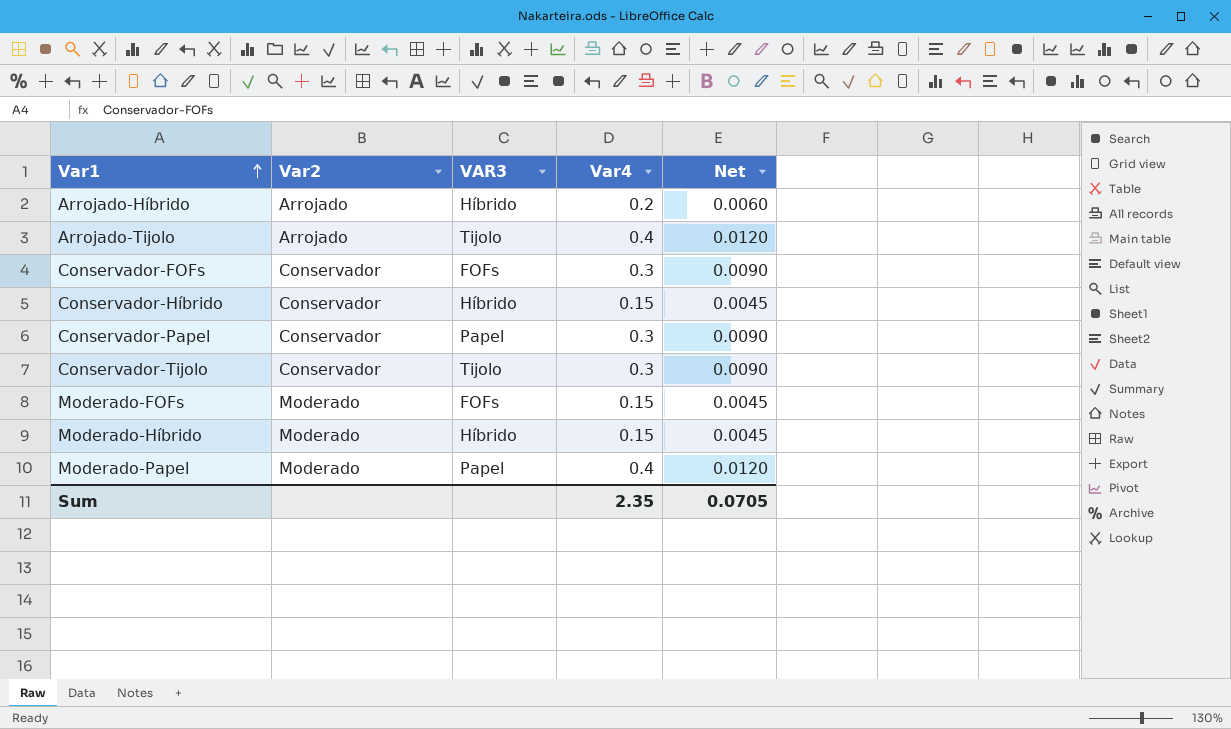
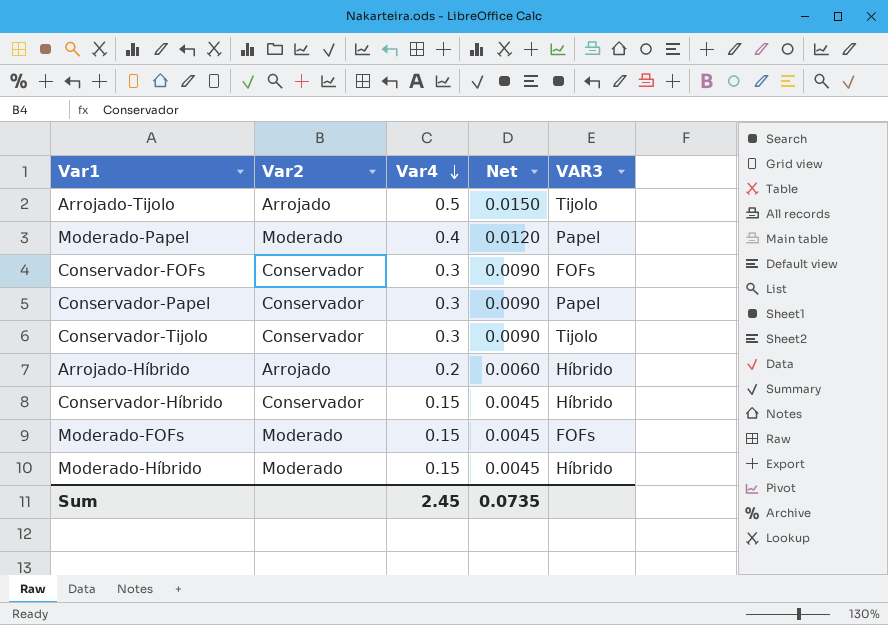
row order: Var1 ascending -> Var4 descending
column VAR3 | position: 3 -> 5
Arrojado-Tijolo | Var4: 0.4 -> 0.5
Arrojado-Tijolo | Net: 0.0120 -> 0.0150
Sum | Var4: 2.35 -> 2.45
Sum | Net: 0.0705 -> 0.0735

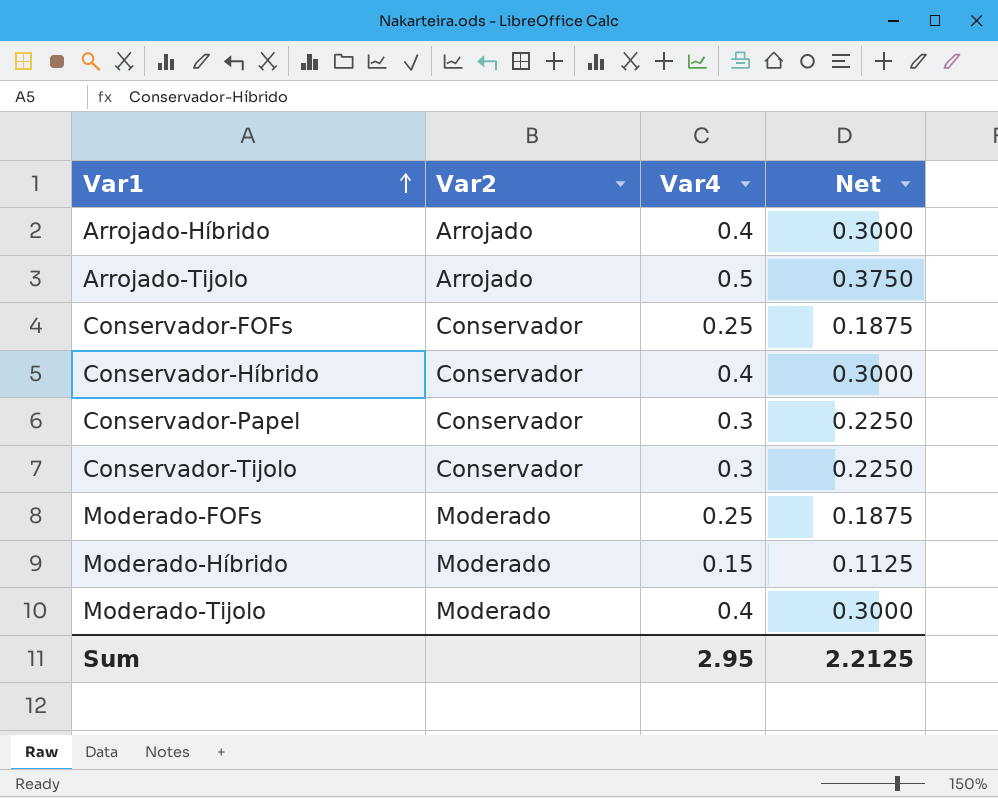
row order: Var4 descending -> Var1 ascending
column VAR3 | position: 5 -> none
column Net | formula: [Var4] * 0.03 -> [Var4] * 0.75
row Moderado-Papel: Moderado | 0.4 | 0.0120 | Papel -> none
Arrojado-Híbrido | Var4: 0.2 -> 0.4
Conservador-FOFs | Var4: 0.3 -> 0.25
Conservador-Híbrido | Var4: 0.15 -> 0.4
Moderado-FOFs | Var4: 0.15 -> 0.25
row Moderado-Tijolo: none -> Moderado | 0.4 | 0.3000
Sum | Var4: 2.45 -> 2.95
Sum | Net: 0.0735 -> 2.2125

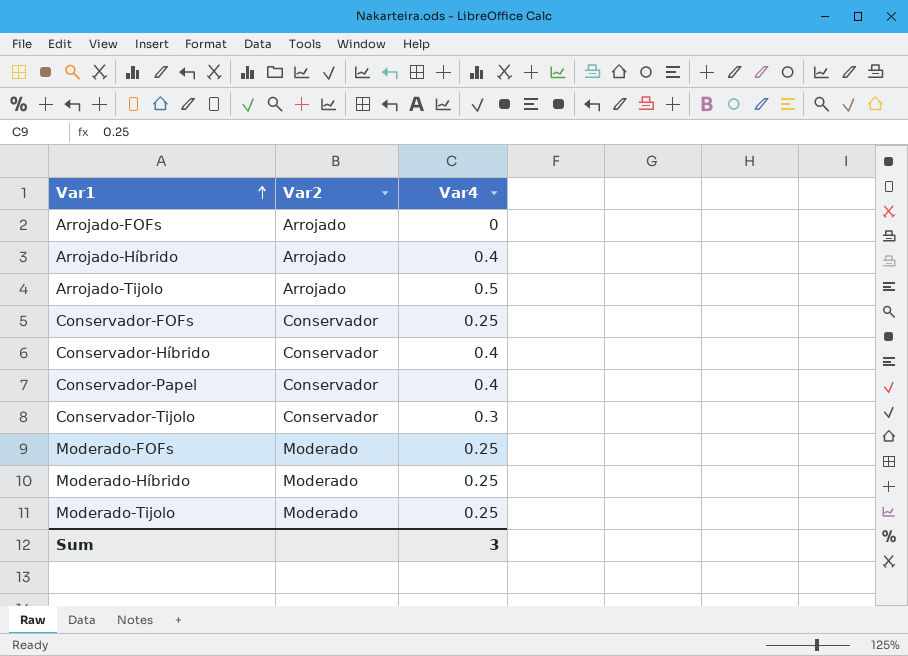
column Net | formula: [Var4] * 0.75 -> none
row Arrojado-FOFs: none -> Arrojado | 0
Conservador-Papel | Var4: 0.3 -> 0.4
Moderado-Híbrido | Var4: 0.15 -> 0.25
Moderado-Tijolo | Var4: 0.4 -> 0.25
Sum | Var4: 2.95 -> 3

